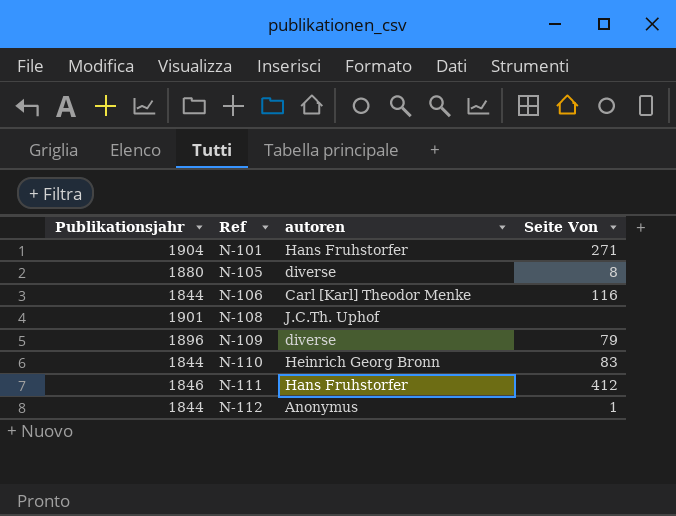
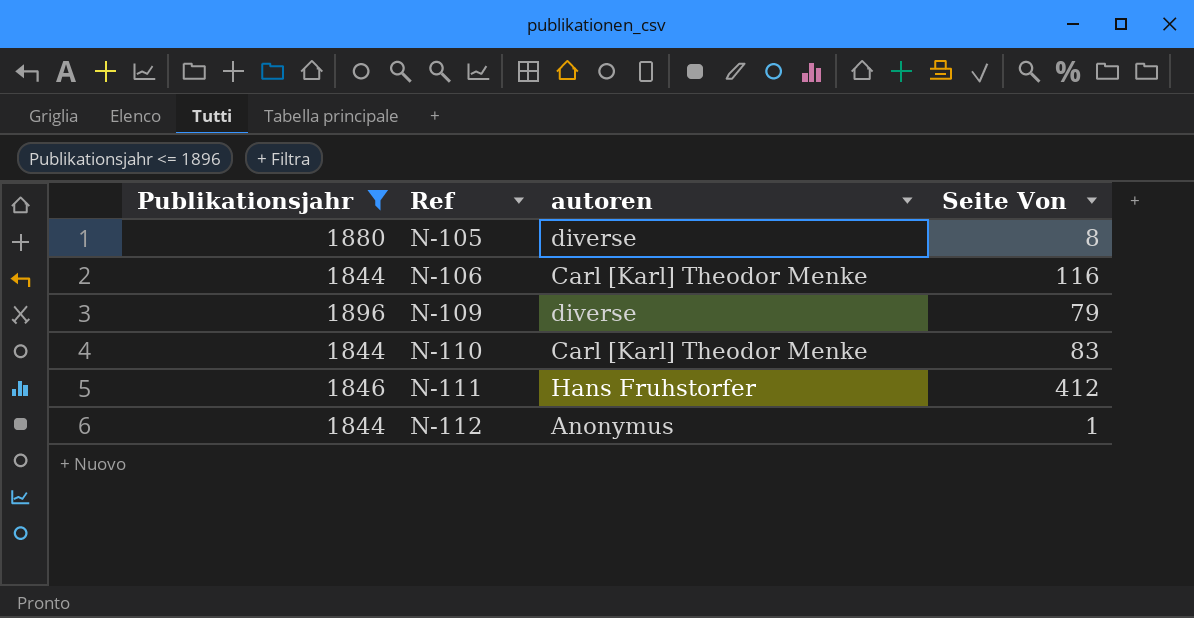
filter: none -> Publikationsjahr <= 1896
N-110 | autoren: Heinrich Georg Bronn -> Carl [Karl] Theodor Menke

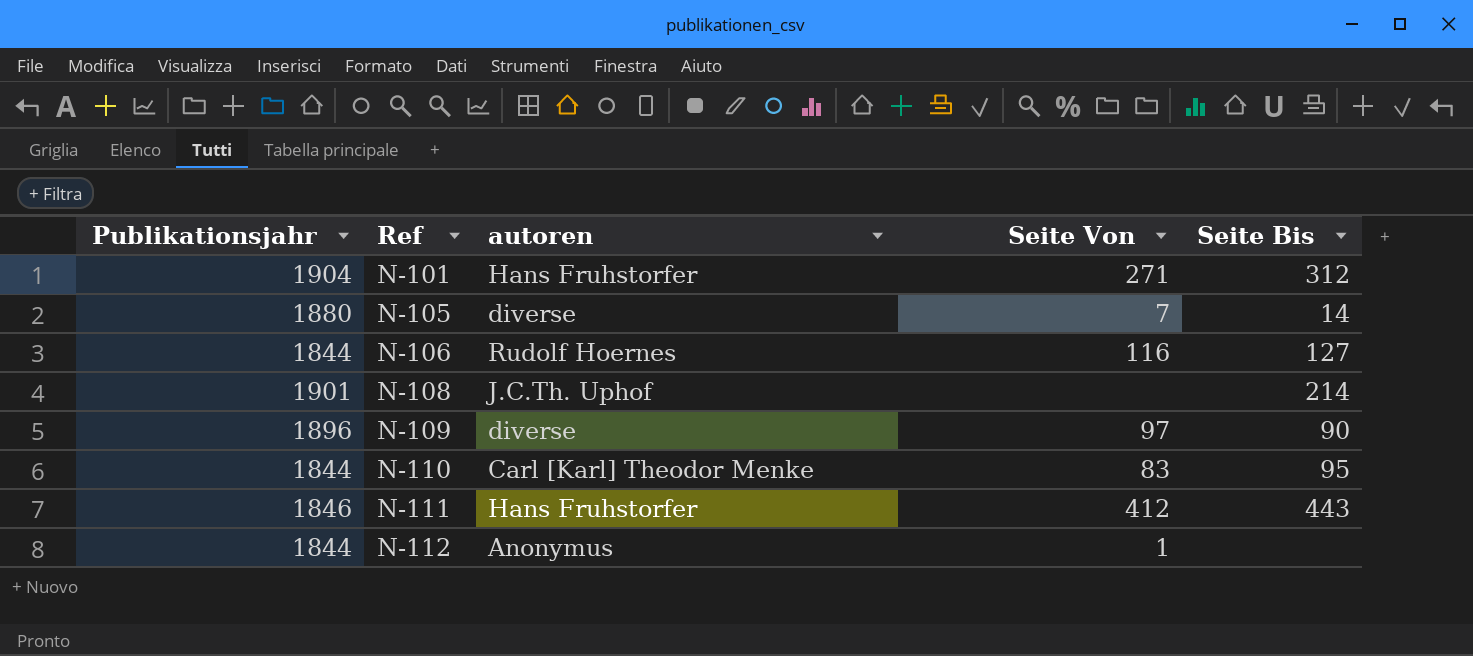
filter: Publikationsjahr <= 1896 -> none
column Seite Bis | position: none -> 5
N-105 | Seite Von: 8 -> 7
N-106 | autoren: Carl [Karl] Theodor Menke -> Rudolf Hoernes
N-109 | Seite Von: 79 -> 97

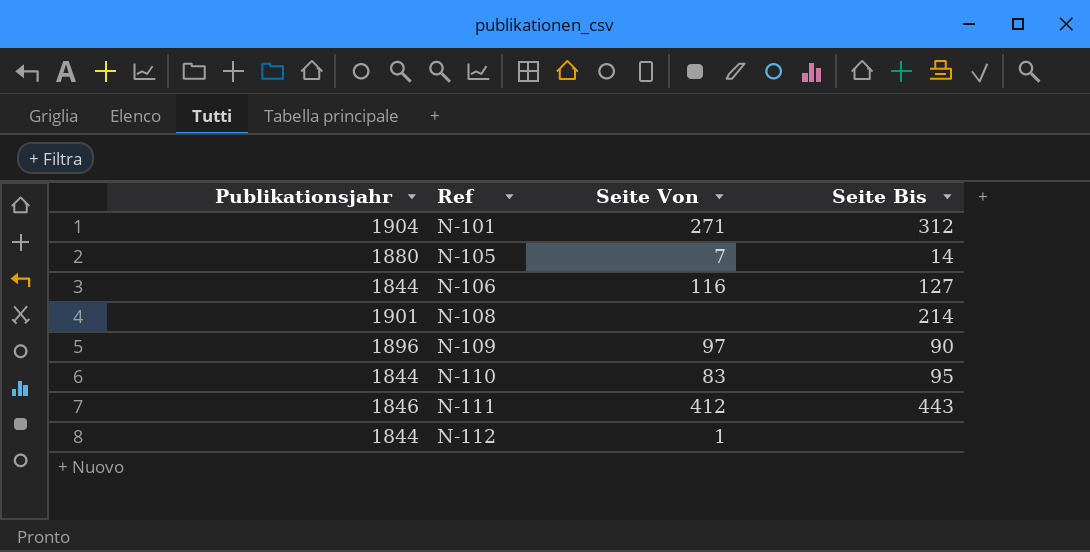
column autoren | position: 3 -> none

